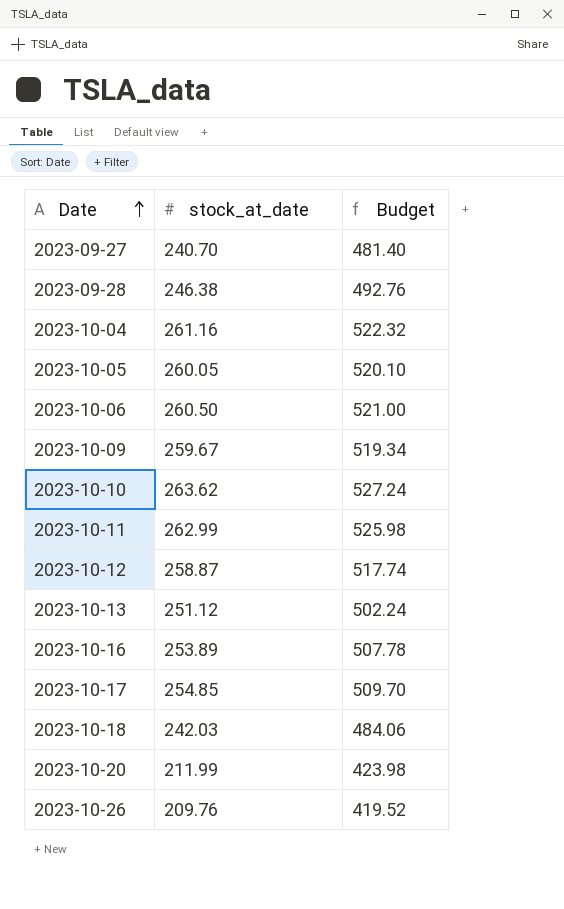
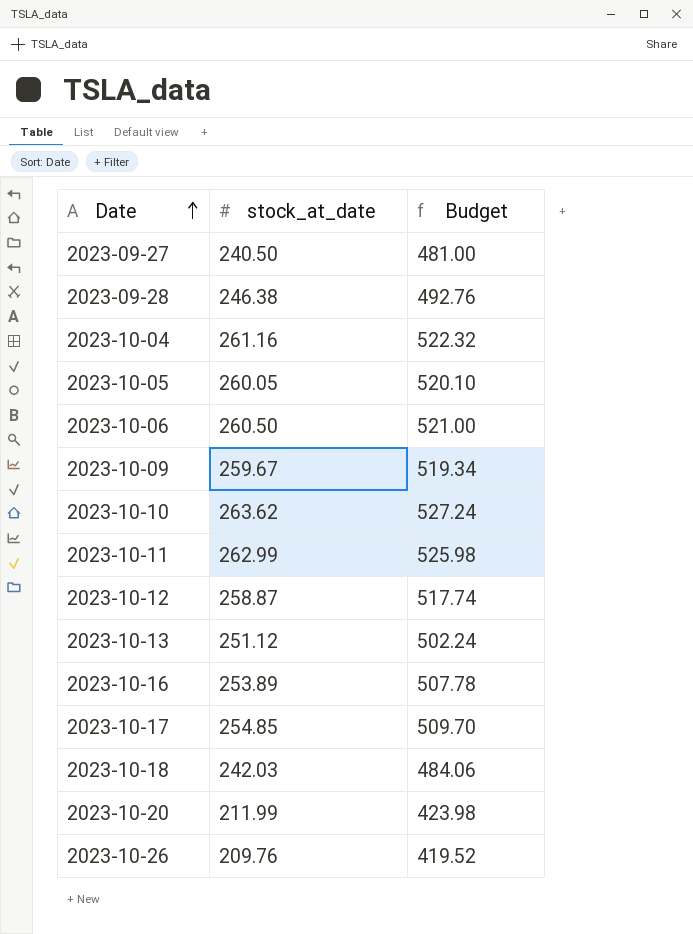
2023-09-27 | stock_at_date: 240.70 -> 240.50
2023-09-27 | Budget: 481.40 -> 481.00

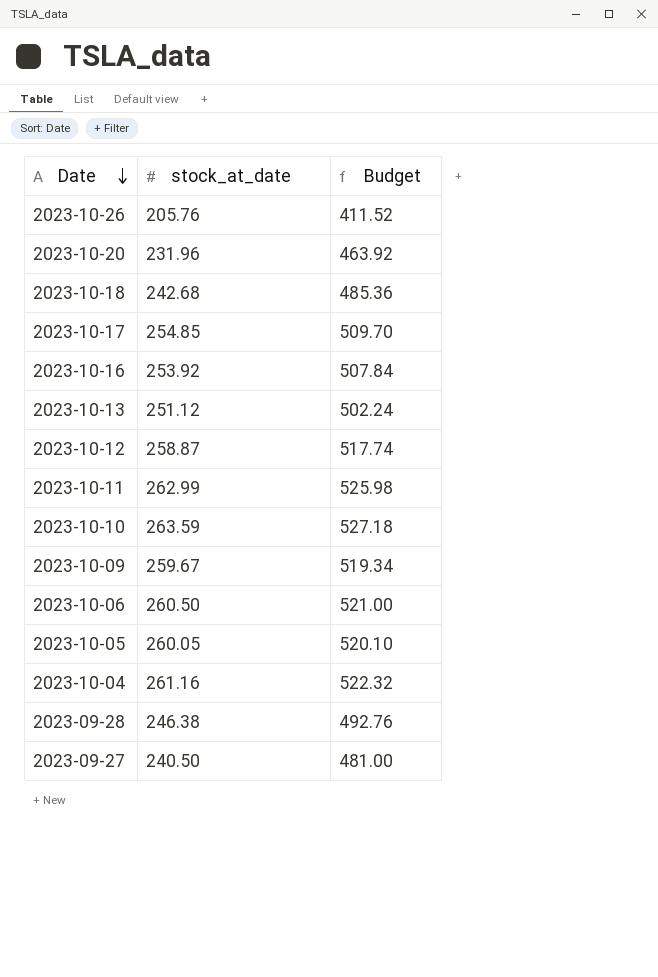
row order: Date ascending -> Date descending
2023-10-26 | stock_at_date: 209.76 -> 205.76
2023-10-26 | Budget: 419.52 -> 411.52
2023-10-20 | stock_at_date: 211.99 -> 231.96
2023-10-20 | Budget: 423.98 -> 463.92
2023-10-18 | stock_at_date: 242.03 -> 242.68
2023-10-18 | Budget: 484.06 -> 485.36
2023-10-16 | stock_at_date: 253.89 -> 253.92
2023-10-16 | Budget: 507.78 -> 507.84
2023-10-10 | stock_at_date: 263.62 -> 263.59
2023-10-10 | Budget: 527.24 -> 527.18

